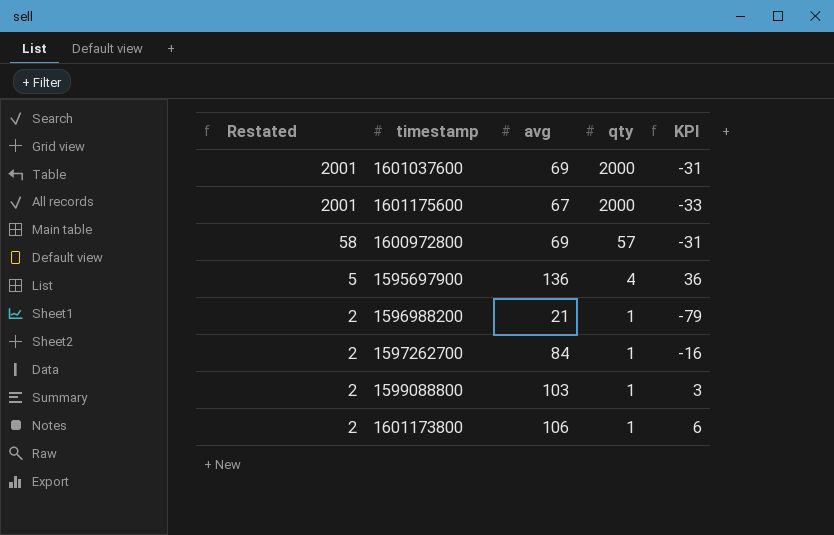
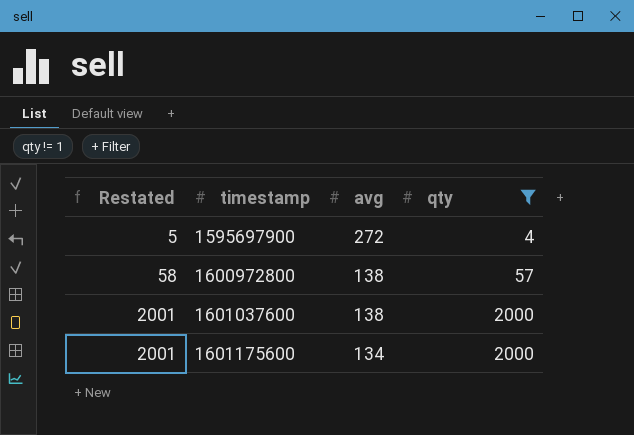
filter: none -> qty != 1
row order: Restated descending -> Restated ascending
column KPI | formula: [avg] - 100 -> none
1595697900 | avg: 136 -> 272
1600972800 | avg: 69 -> 138
1601037600 | avg: 69 -> 138
1601175600 | avg: 67 -> 134

